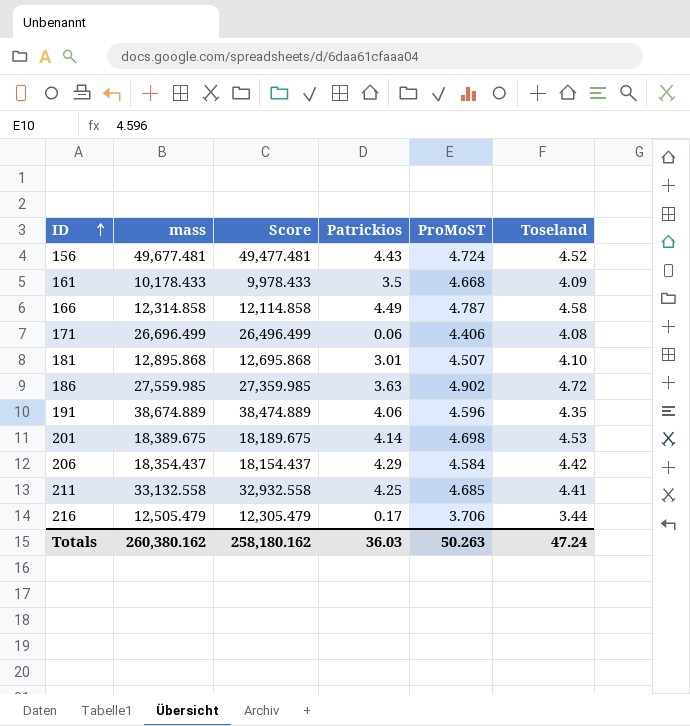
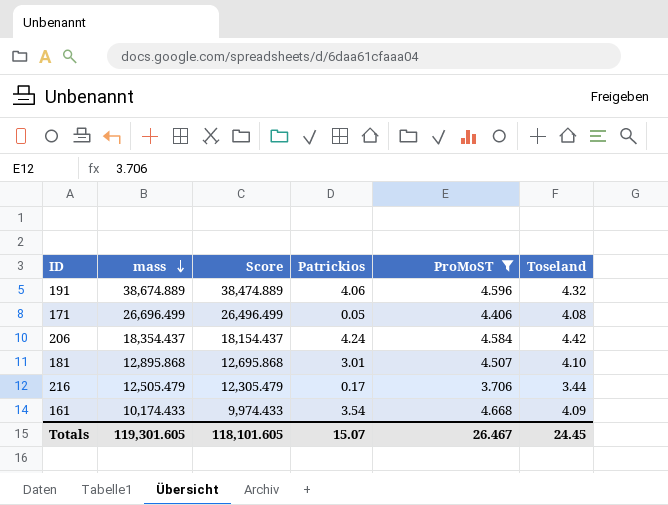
filter: none -> ProMoST <= 4.668
row order: ID ascending -> mass descending
191 | Toseland: 4.35 -> 4.32
171 | Patrickios: 0.06 -> 0.05
206 | Patrickios: 4.29 -> 4.24
161 | mass: 10,178.433 -> 10,174.433
161 | Score: 9,978.433 -> 9,974.433
161 | Patrickios: 3.5 -> 3.54
Totals | mass: 260,380.162 -> 119,301.605
Totals | Score: 258,180.162 -> 118,101.605
Totals | Patrickios: 36.03 -> 15.07
Totals | ProMoST: 50.263 -> 26.467
Totals | Toseland: 47.24 -> 24.45

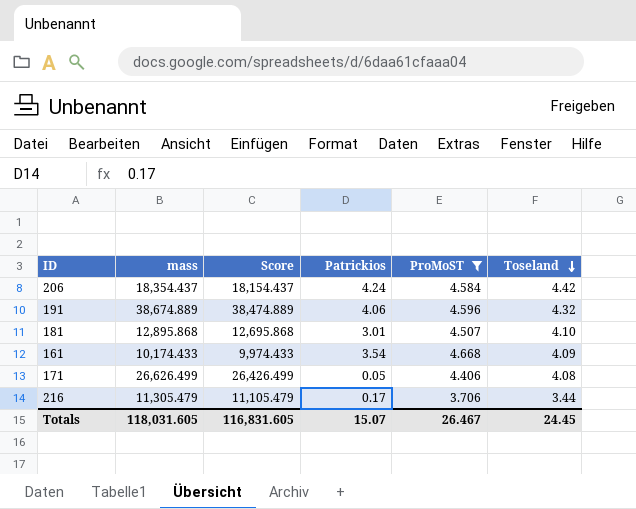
row order: mass descending -> Toseland descending
171 | mass: 26,696.499 -> 26,626.499
171 | Score: 26,496.499 -> 26,426.499
216 | mass: 12,505.479 -> 11,305.479
216 | Score: 12,305.479 -> 11,105.479
Totals | mass: 119,301.605 -> 118,031.605
Totals | Score: 118,101.605 -> 116,831.605

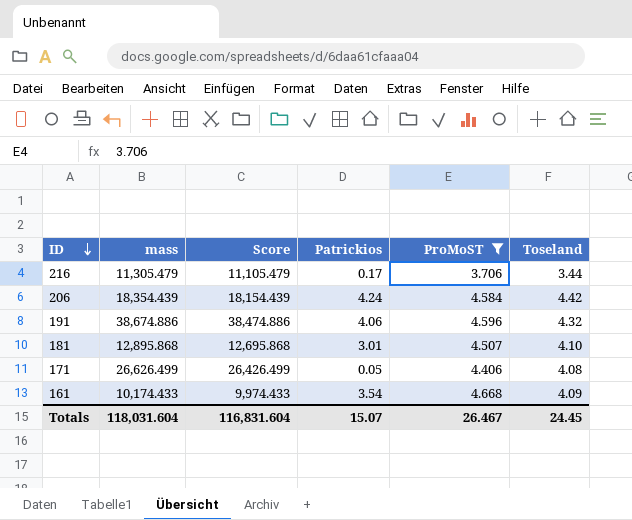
row order: Toseland descending -> ID descending
206 | mass: 18,354.437 -> 18,354.439
206 | Score: 18,154.437 -> 18,154.439
191 | mass: 38,674.889 -> 38,674.886
191 | Score: 38,474.889 -> 38,474.886
Totals | mass: 118,031.605 -> 118,031.604
Totals | Score: 116,831.605 -> 116,831.604

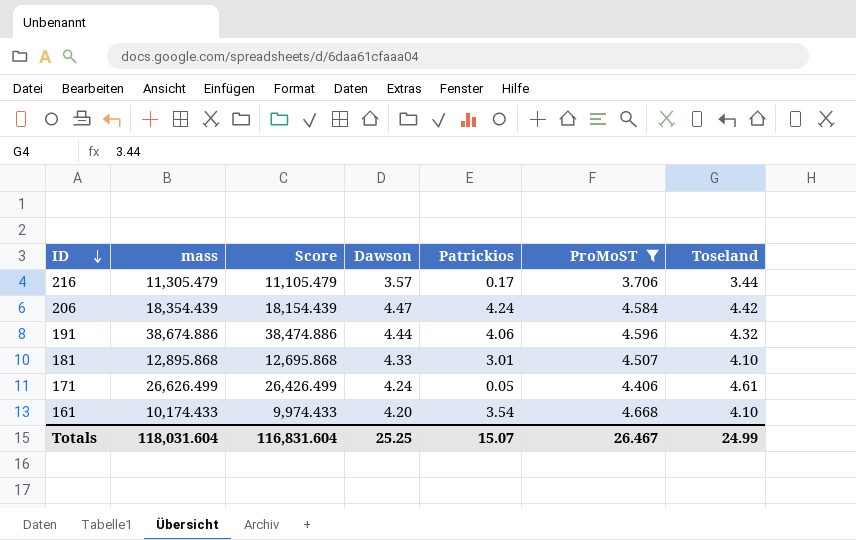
column Dawson | position: none -> 4
171 | Toseland: 4.08 -> 4.61
161 | Toseland: 4.09 -> 4.10
Totals | Toseland: 24.45 -> 24.99

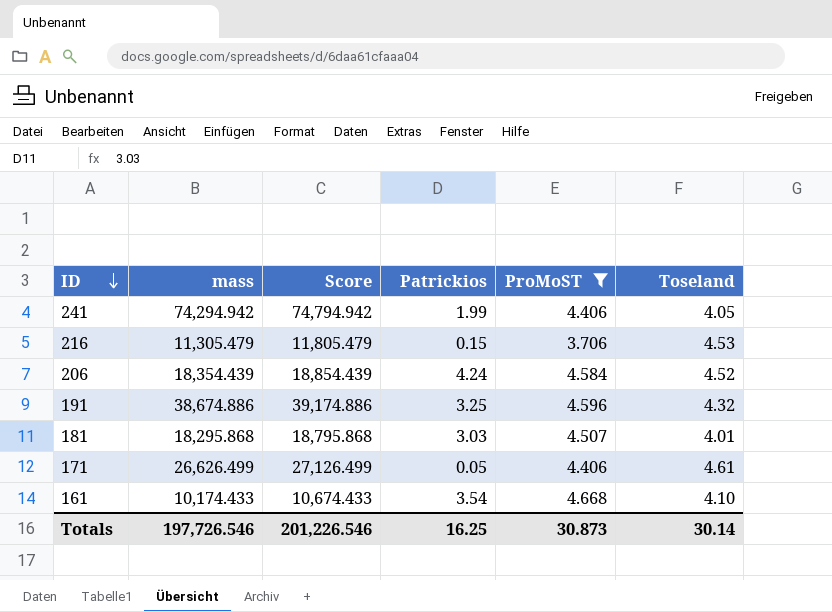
column Dawson | position: 4 -> none
column Score | formula: [mass] - 200 -> [mass] + 500
row 241: none -> 74,294.942 | 74,794.942 | 1.99 | 4.406 | 4.05
216 | Patrickios: 0.17 -> 0.15
216 | Toseland: 3.44 -> 4.53
206 | Toseland: 4.42 -> 4.52
191 | Patrickios: 4.06 -> 3.25
181 | mass: 12,895.868 -> 18,295.868
181 | Patrickios: 3.01 -> 3.03
181 | Toseland: 4.10 -> 4.01
Totals | mass: 118,031.604 -> 197,726.546
Totals | Score: 116,831.604 -> 201,226.546
Totals | Patrickios: 15.07 -> 16.25
Totals | ProMoST: 26.467 -> 30.873
Totals | Toseland: 24.99 -> 30.14

